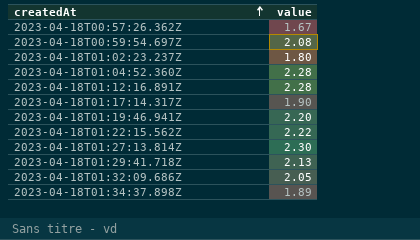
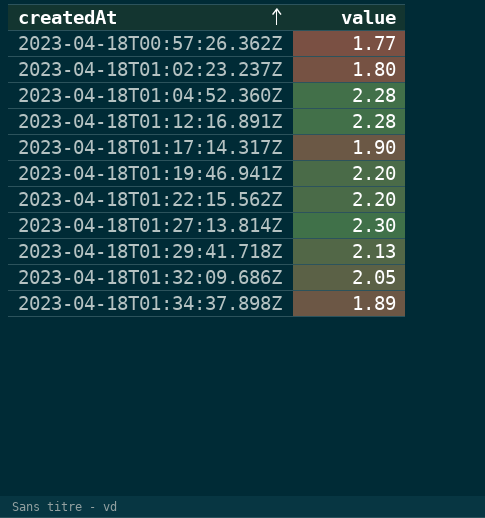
row 2023-04-18T00:59:54.697Z: 2.08 -> none
2023-04-18T00:57:26.362Z | value: 1.67 -> 1.77
2023-04-18T01:22:15.562Z | value: 2.22 -> 2.20

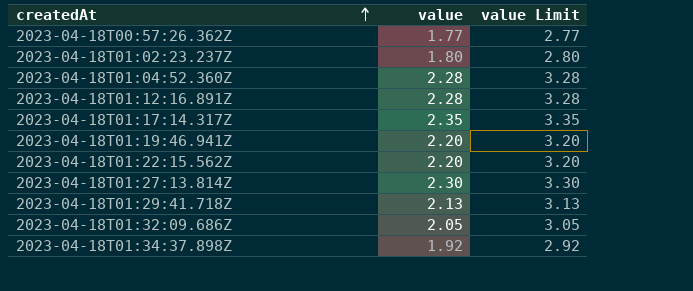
column value Limit | formula: none -> [value] + 1
2023-04-18T01:17:14.317Z | value: 1.90 -> 2.35
2023-04-18T01:34:37.898Z | value: 1.89 -> 1.92

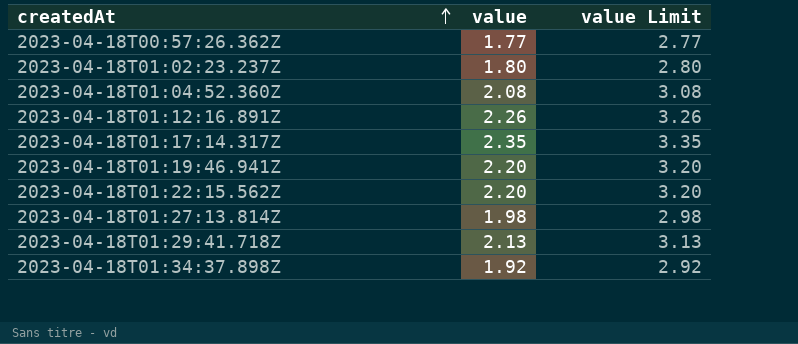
row 2023-04-18T01:32:09.686Z: 2.05 | 3.05 -> none
2023-04-18T01:04:52.360Z | value: 2.28 -> 2.08
2023-04-18T01:04:52.360Z | value Limit: 3.28 -> 3.08
2023-04-18T01:12:16.891Z | value: 2.28 -> 2.26
2023-04-18T01:12:16.891Z | value Limit: 3.28 -> 3.26
2023-04-18T01:27:13.814Z | value: 2.30 -> 1.98
2023-04-18T01:27:13.814Z | value Limit: 3.30 -> 2.98

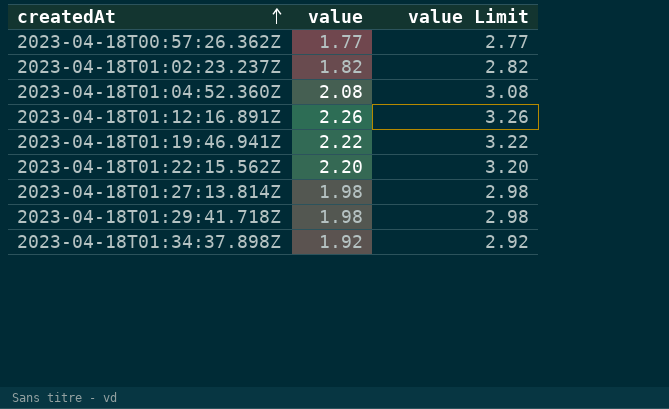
row 2023-04-18T01:17:14.317Z: 2.35 | 3.35 -> none
2023-04-18T01:02:23.237Z | value: 1.80 -> 1.82
2023-04-18T01:02:23.237Z | value Limit: 2.80 -> 2.82
2023-04-18T01:19:46.941Z | value: 2.20 -> 2.22
2023-04-18T01:19:46.941Z | value Limit: 3.20 -> 3.22
2023-04-18T01:29:41.718Z | value: 2.13 -> 1.98
2023-04-18T01:29:41.718Z | value Limit: 3.13 -> 2.98

